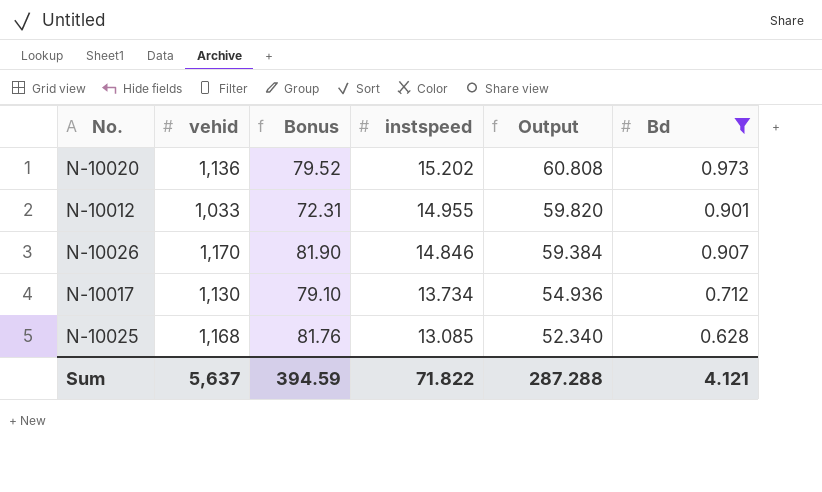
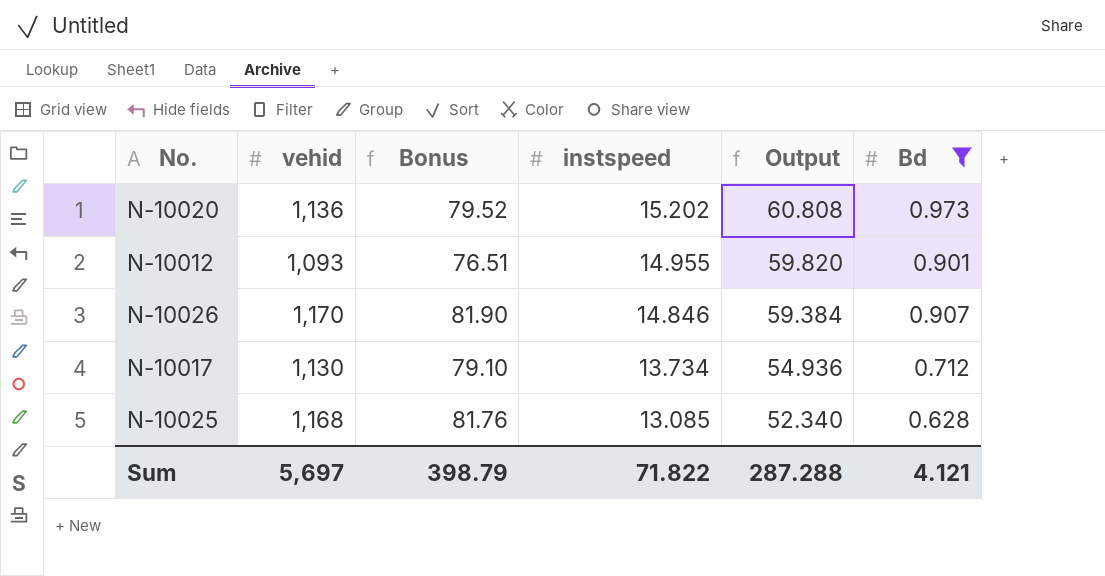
N-10012 | vehid: 1,033 -> 1,093
N-10012 | Bonus: 72.31 -> 76.51
Sum | vehid: 5,637 -> 5,697
Sum | Bonus: 394.59 -> 398.79

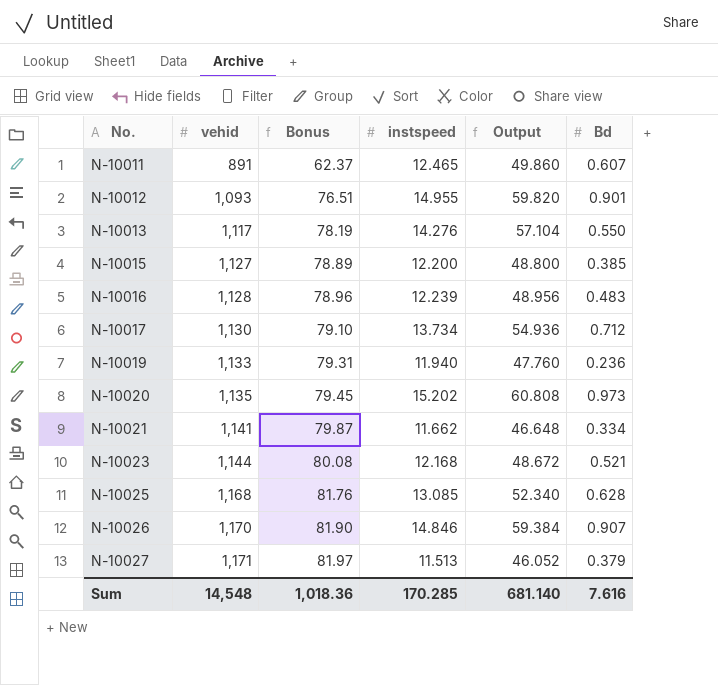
filter: Bd >= 0.628 -> none
row order: instspeed descending -> No. ascending
N-10020 | vehid: 1,136 -> 1,135
N-10020 | Bonus: 79.52 -> 79.45
Sum | vehid: 5,697 -> 14,548
Sum | Bonus: 398.79 -> 1,018.36
Sum | instspeed: 71.822 -> 170.285
Sum | Output: 287.288 -> 681.140
Sum | Bd: 4.121 -> 7.616

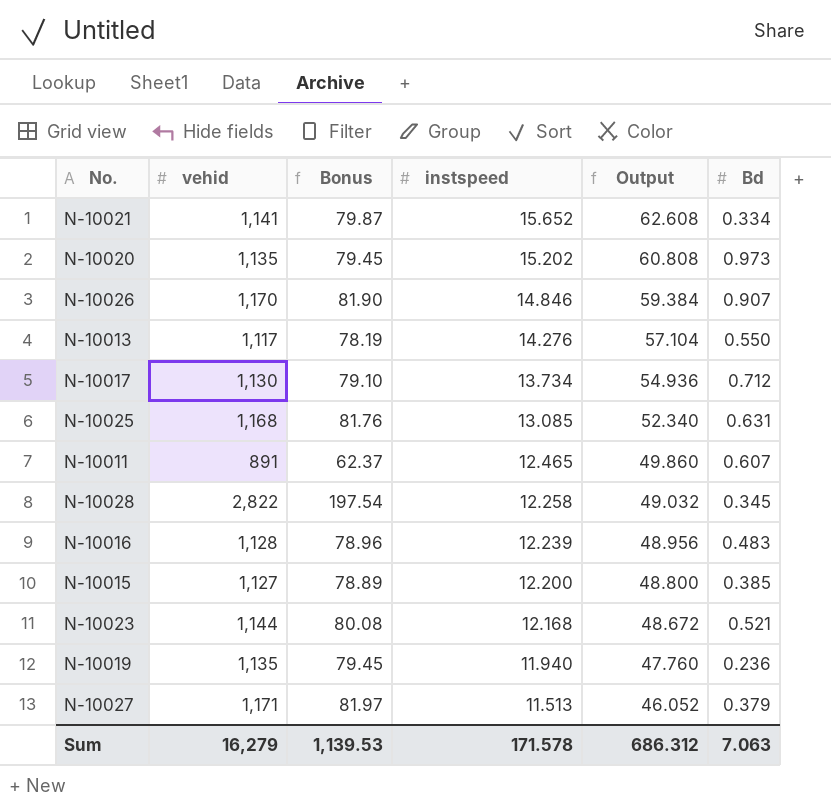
row order: No. ascending -> instspeed descending
row N-10012: 1,093 | 76.51 | 14.955 | 59.820 | 0.901 -> none
N-10021 | instspeed: 11.662 -> 15.652
N-10021 | Output: 46.648 -> 62.608
N-10025 | Bd: 0.628 -> 0.631
row N-10028: none -> 2,822 | 197.54 | 12.258 | 49.032 | 0.345
N-10019 | vehid: 1,133 -> 1,135
N-10019 | Bonus: 79.31 -> 79.45
Sum | vehid: 14,548 -> 16,279
Sum | Bonus: 1,018.36 -> 1,139.53
Sum | instspeed: 170.285 -> 171.578
Sum | Output: 681.140 -> 686.312
Sum | Bd: 7.616 -> 7.063

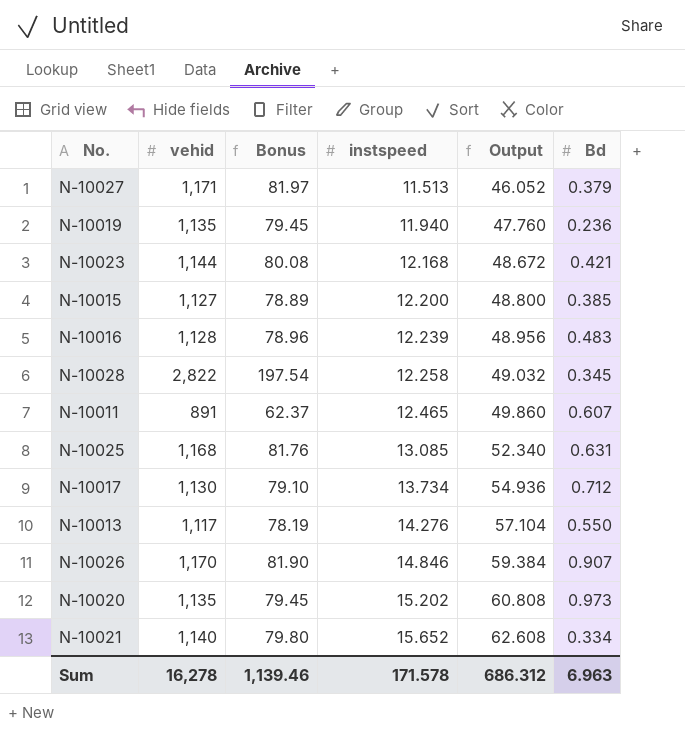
row order: instspeed descending -> instspeed ascending
N-10023 | Bd: 0.521 -> 0.421
N-10021 | vehid: 1,141 -> 1,140
N-10021 | Bonus: 79.87 -> 79.80
Sum | vehid: 16,279 -> 16,278
Sum | Bonus: 1,139.53 -> 1,139.46
Sum | Bd: 7.063 -> 6.963

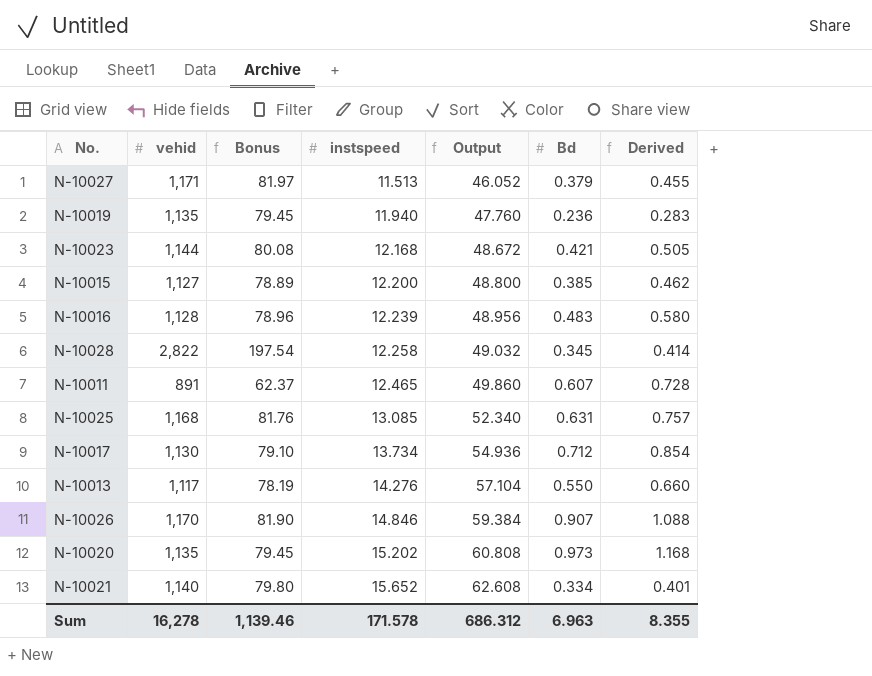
column Derived | formula: none -> [Bd] * 1.2

